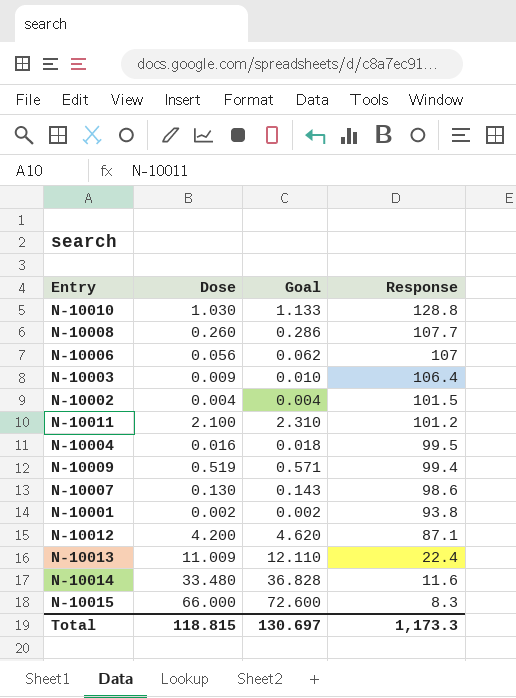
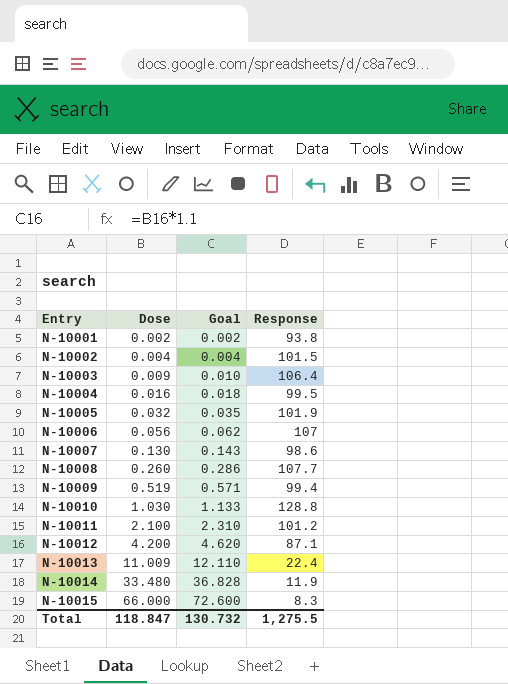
row order: Response descending -> Entry ascending
row N-10005: none -> 0.032 | 0.035 | 101.9
N-10014 | Response: 11.6 -> 11.9
Total | Dose: 118.815 -> 118.847
Total | Goal: 130.697 -> 130.732
Total | Response: 1,173.3 -> 1,275.5

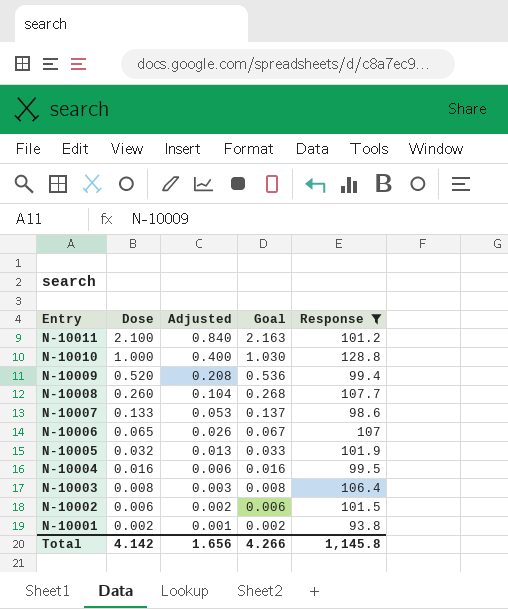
filter: none -> Response >= 93.8
row order: Entry ascending -> Entry descending
column Adjusted | formula: none -> [Dose] * 0.4
column Goal | formula: [Dose] * 1.1 -> [Dose] * 1.03
N-10010 | Dose: 1.030 -> 1.000
N-10009 | Dose: 0.519 -> 0.520
N-10007 | Dose: 0.130 -> 0.133
N-10006 | Dose: 0.056 -> 0.065
N-10003 | Dose: 0.009 -> 0.008
N-10002 | Dose: 0.004 -> 0.006
Total | Dose: 118.847 -> 4.142
Total | Goal: 130.732 -> 4.266
Total | Response: 1,275.5 -> 1,145.8

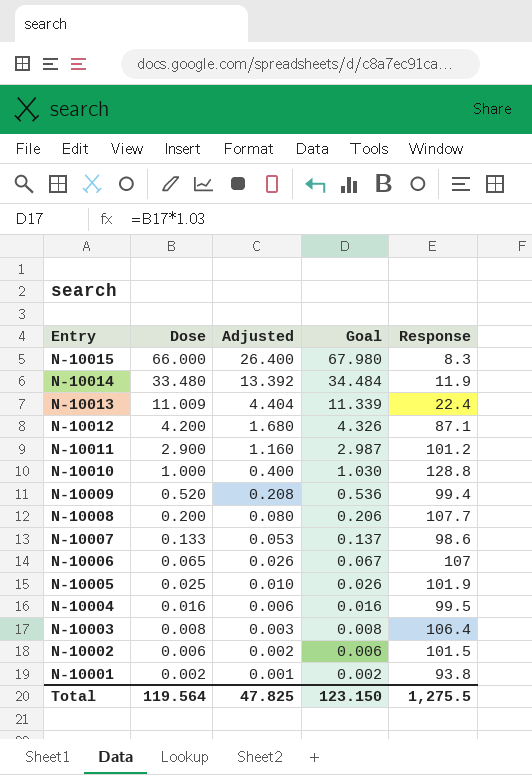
filter: Response >= 93.8 -> none
N-10011 | Dose: 2.100 -> 2.900
N-10011 | Adjusted: 0.840 -> 1.160
N-10011 | Goal: 2.163 -> 2.987
N-10008 | Dose: 0.260 -> 0.200
N-10008 | Adjusted: 0.104 -> 0.080
N-10008 | Goal: 0.268 -> 0.206
N-10005 | Dose: 0.032 -> 0.025
N-10005 | Adjusted: 0.013 -> 0.010
N-10005 | Goal: 0.033 -> 0.026
Total | Dose: 4.142 -> 119.564
Total | Adjusted: 1.656 -> 47.825
Total | Goal: 4.266 -> 123.150
Total | Response: 1,145.8 -> 1,275.5

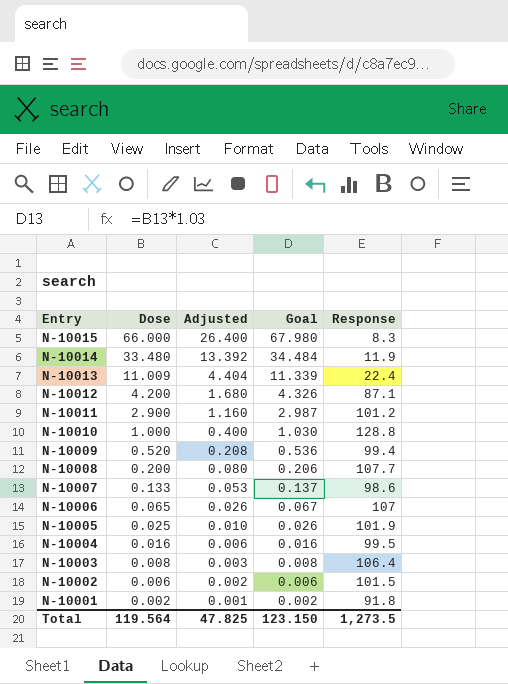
N-10001 | Response: 93.8 -> 91.8
Total | Response: 1,275.5 -> 1,273.5

